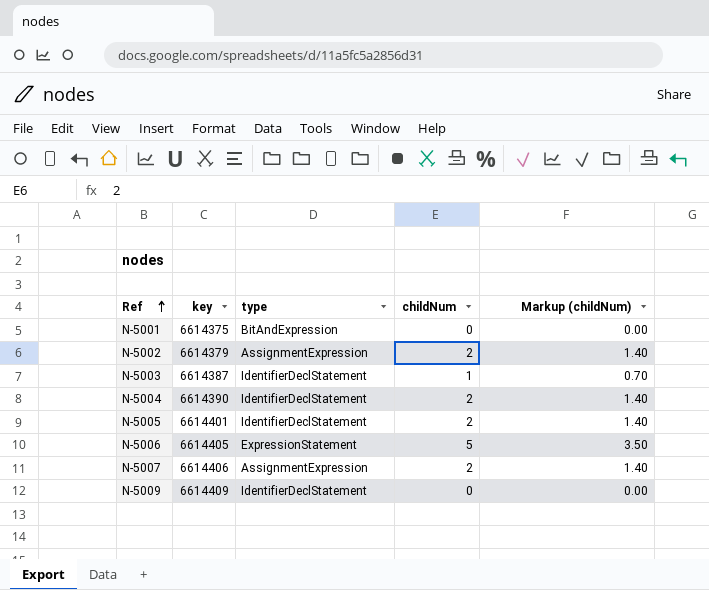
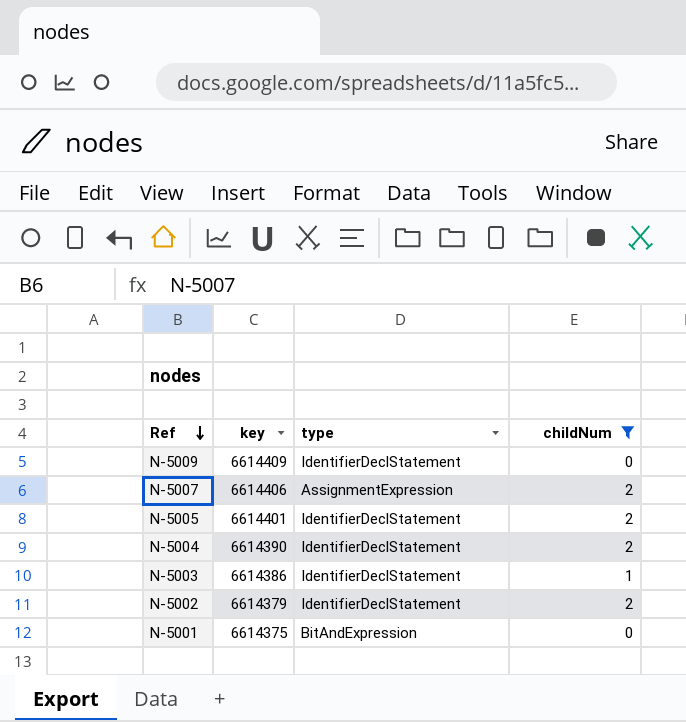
filter: none -> childNum != 5
row order: Ref ascending -> Ref descending
column Markup (childNum) | formula: [childNum] * 0.7 -> none
N-5003 | key: 6614387 -> 6614386
N-5002 | type: AssignmentExpression -> IdentifierDeclStatement

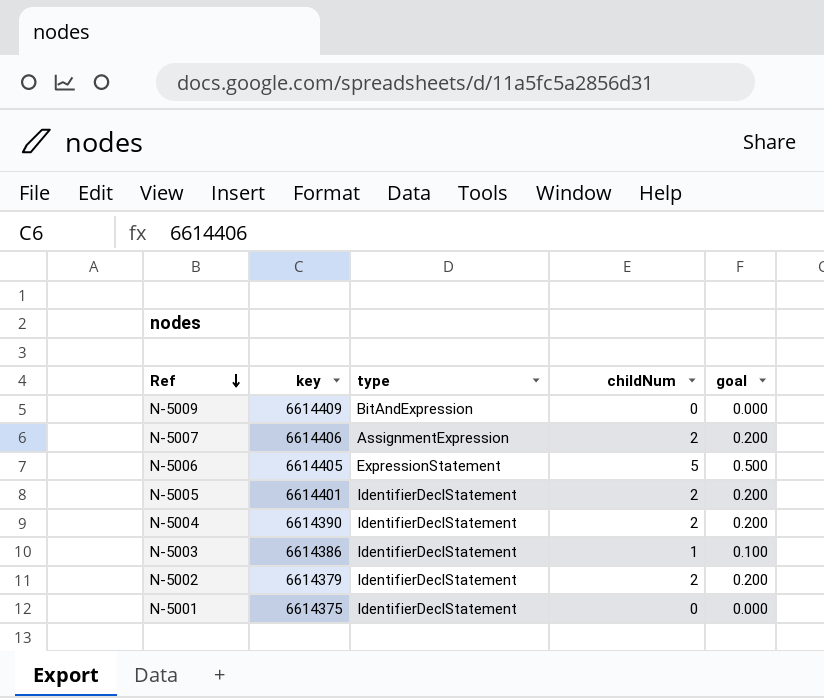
filter: childNum != 5 -> none
column goal | formula: none -> [childNum] * 0.1
N-5009 | type: IdentifierDeclStatement -> BitAndExpression
N-5001 | type: BitAndExpression -> IdentifierDeclStatement

